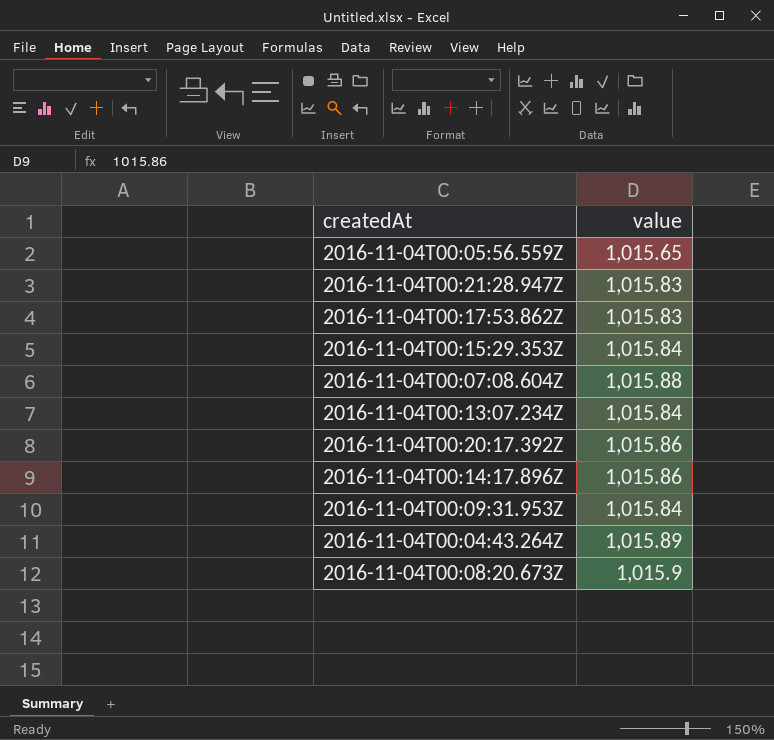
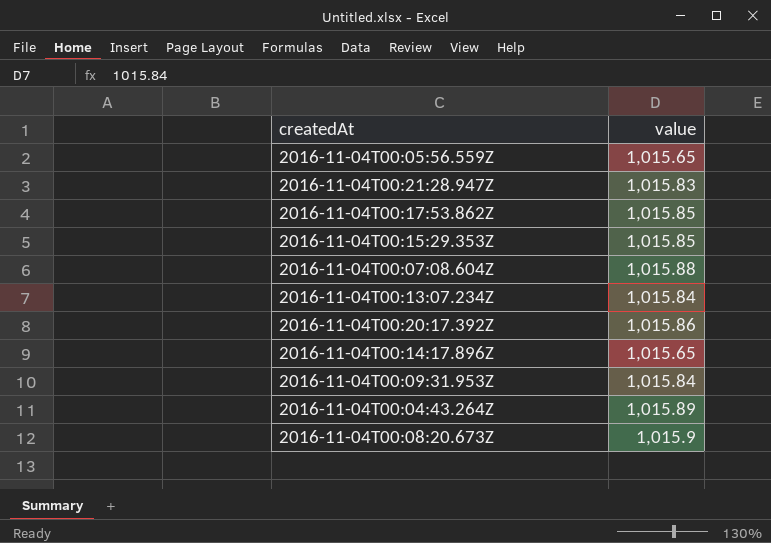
2016-11-04T00:17:53.862Z | value: 1,015.83 -> 1,015.85
2016-11-04T00:15:29.353Z | value: 1,015.84 -> 1,015.85
2016-11-04T00:14:17.896Z | value: 1,015.86 -> 1,015.65

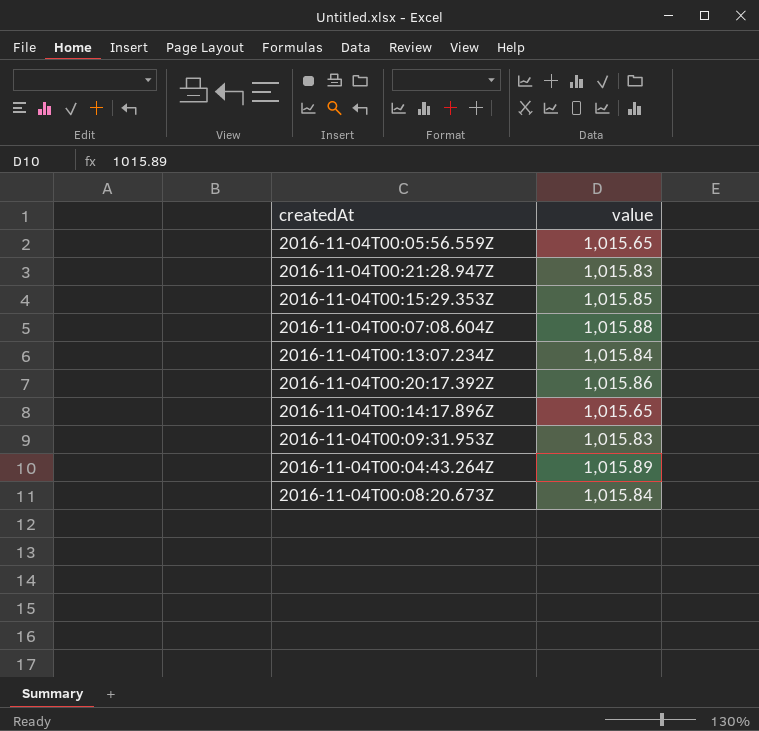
row 2016-11-04T00:17:53.862Z: 1,015.85 -> none
2016-11-04T00:09:31.953Z | value: 1,015.84 -> 1,015.83
2016-11-04T00:08:20.673Z | value: 1,015.9 -> 1,015.84

